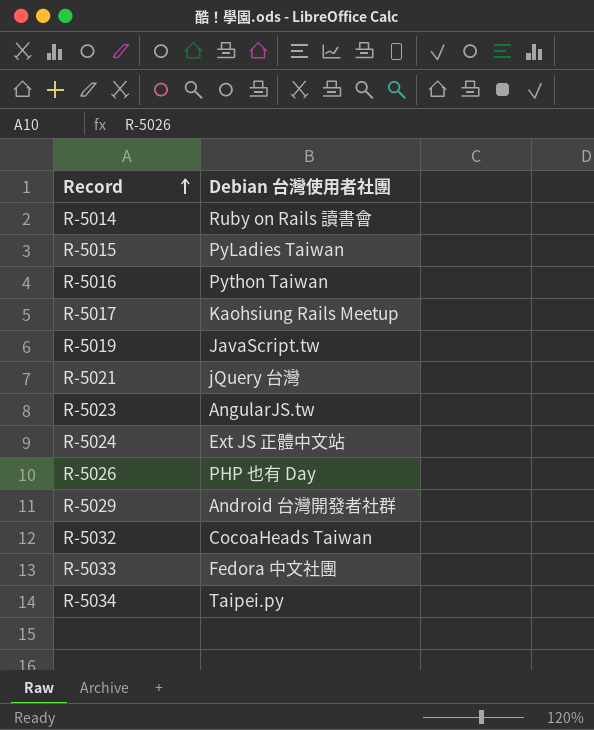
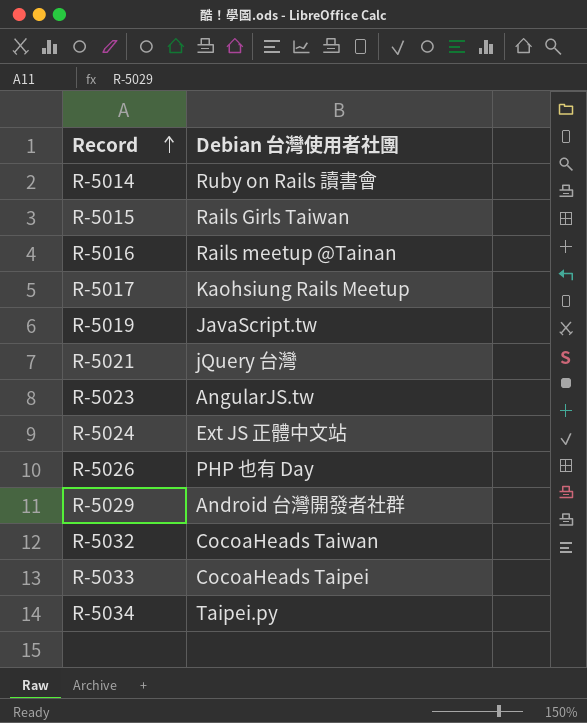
R-5015 | Debian 台灣使用者社團: PyLadies Taiwan -> Rails Girls Taiwan
R-5016 | Debian 台灣使用者社團: Python Taiwan -> Rails meetup @Tainan
R-5033 | Debian 台灣使用者社團: Fedora 中文社團 -> CocoaHeads Taipei

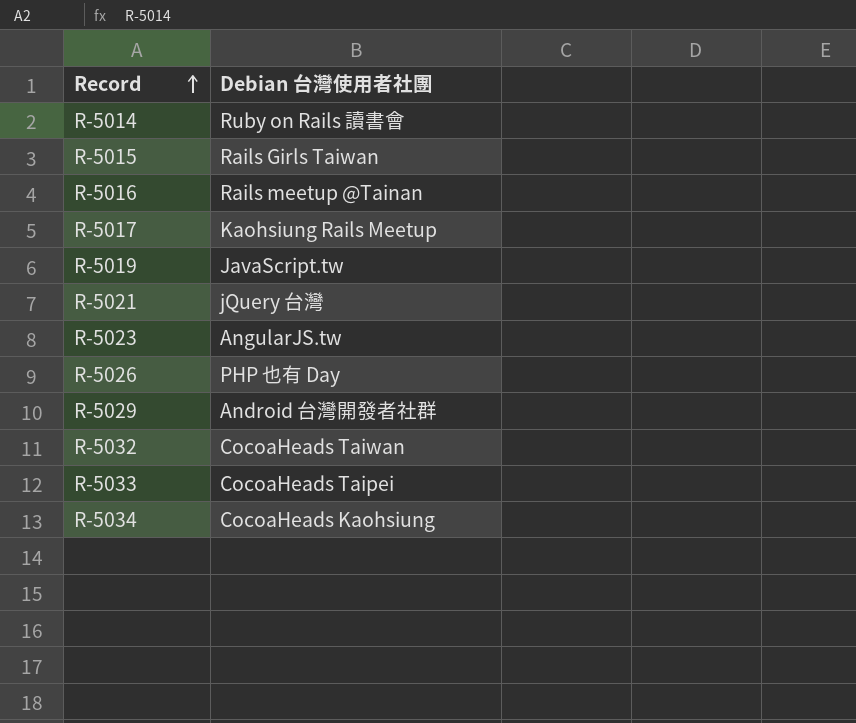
row R-5024: Ext JS 正體中文站 -> none
R-5034 | Debian 台灣使用者社團: Taipei.py -> CocoaHeads Kaohsiung

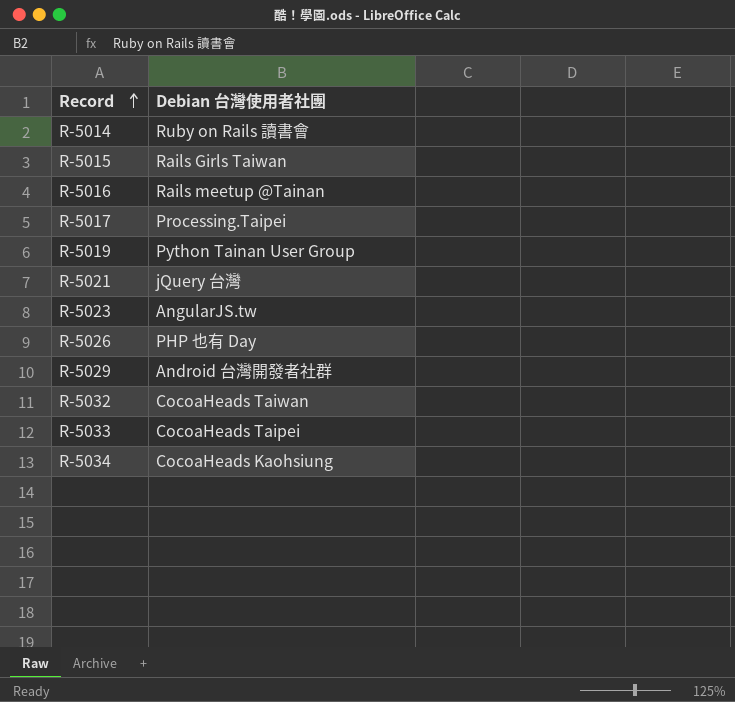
R-5017 | Debian 台灣使用者社團: Kaohsiung Rails Meetup -> Processing.Taipei
R-5019 | Debian 台灣使用者社團: JavaScript.tw -> Python Tainan User Group

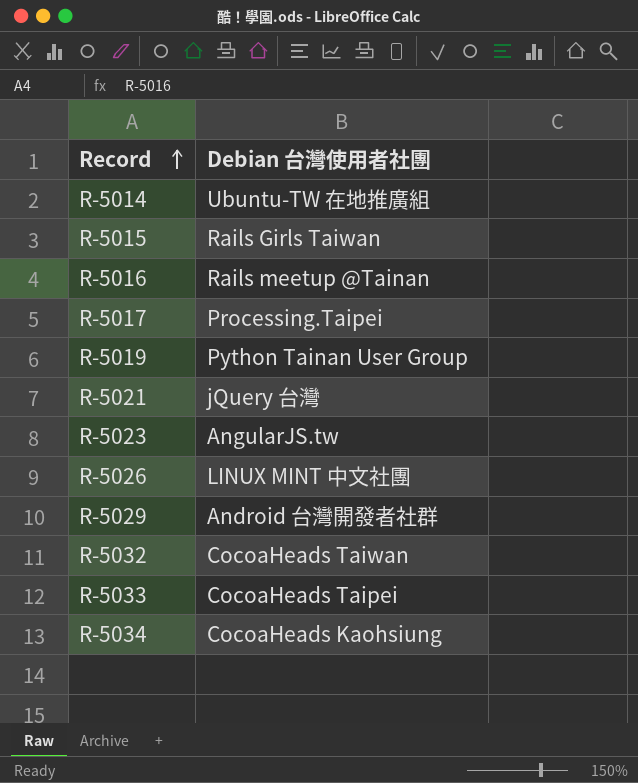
R-5014 | Debian 台灣使用者社團: Ruby on Rails 讀書會 -> Ubuntu-TW 在地推廣組
R-5026 | Debian 台灣使用者社團: PHP 也有 Day -> LINUX MINT 中文社團

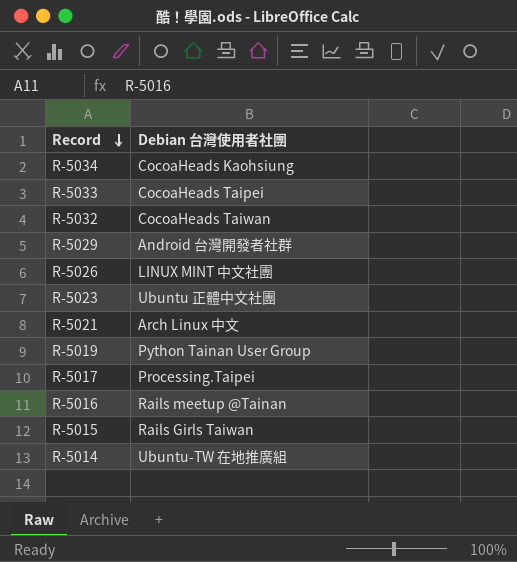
row order: Record ascending -> Record descending
R-5023 | Debian 台灣使用者社團: AngularJS.tw -> Ubuntu 正體中文社團
R-5021 | Debian 台灣使用者社團: jQuery 台灣 -> Arch Linux 中文

